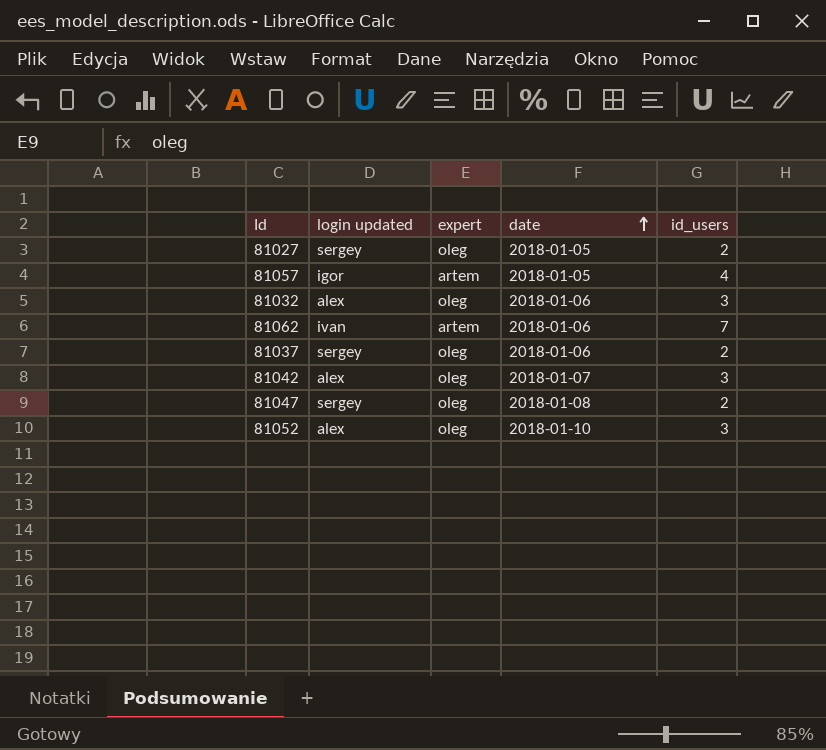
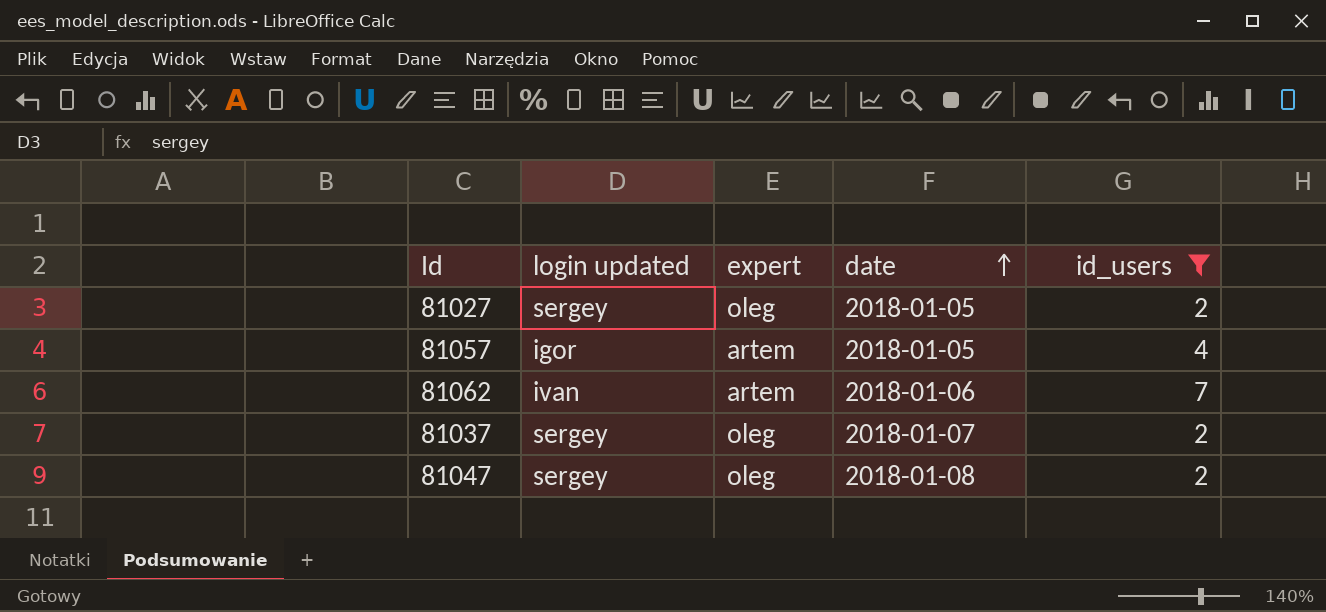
filter: none -> id_users != 3
81037 | date: 2018-01-06 -> 2018-01-07

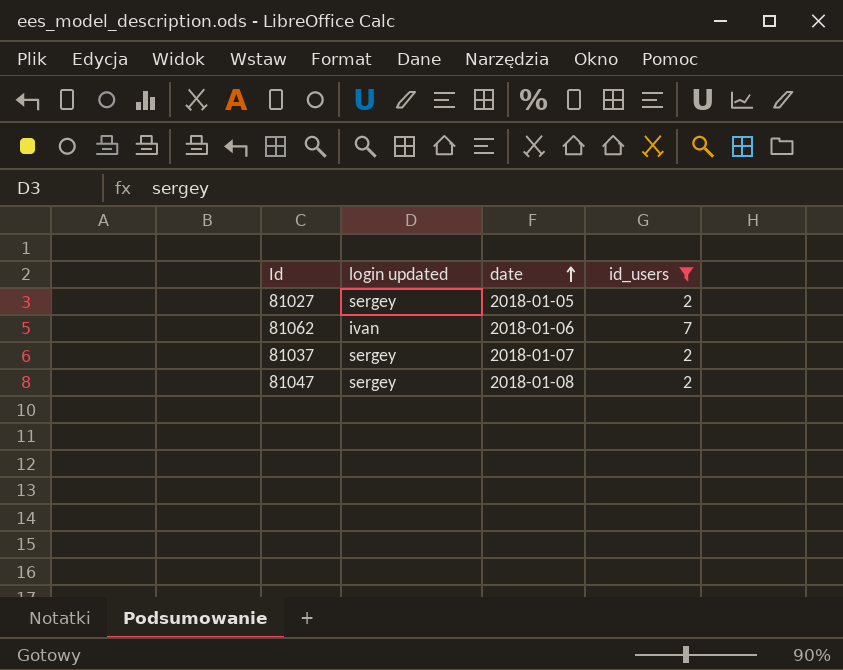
column expert | position: 3 -> none
row 81057: igor | artem | 2018-01-05 | 4 -> none

